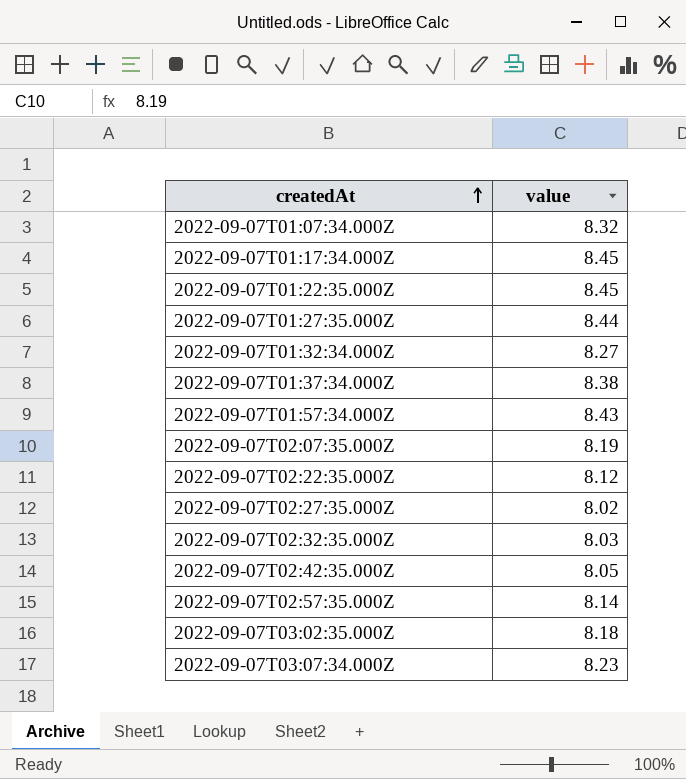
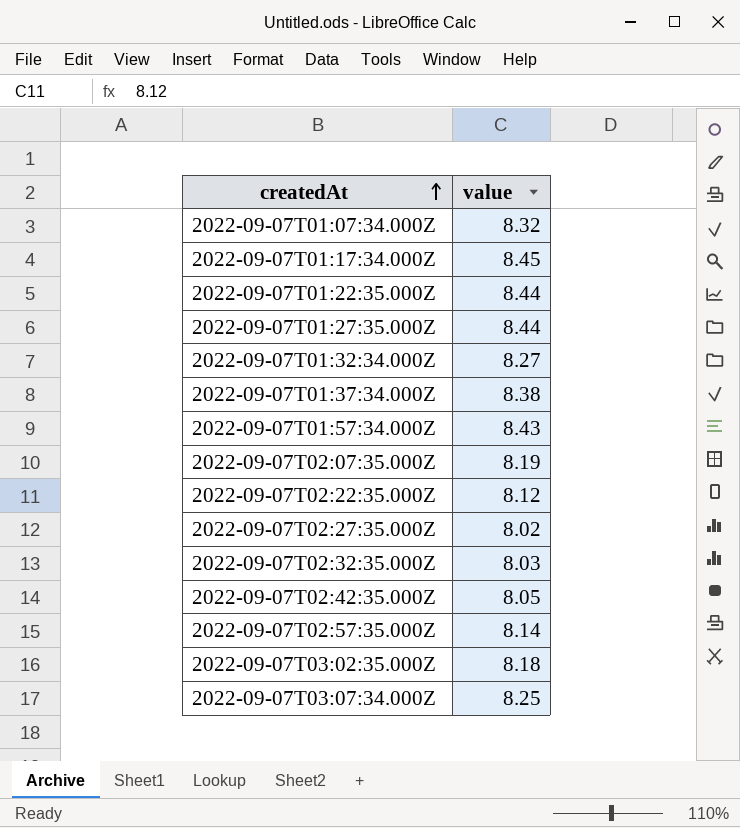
2022-09-07T01:22:35.000Z | value: 8.45 -> 8.44
2022-09-07T03:07:34.000Z | value: 8.23 -> 8.25

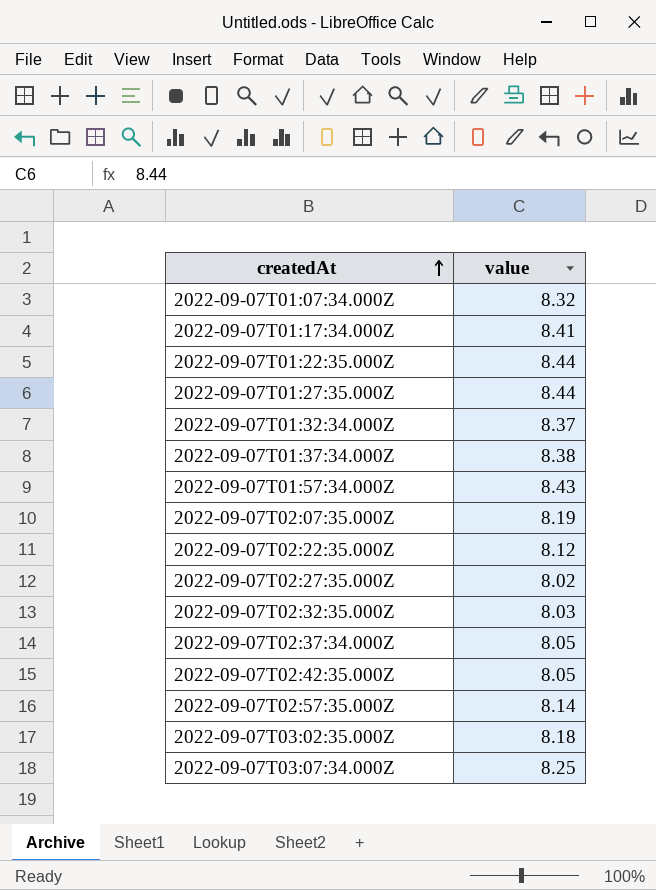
2022-09-07T01:17:34.000Z | value: 8.45 -> 8.41
2022-09-07T01:32:34.000Z | value: 8.27 -> 8.37
row 2022-09-07T02:37:34.000Z: none -> 8.05

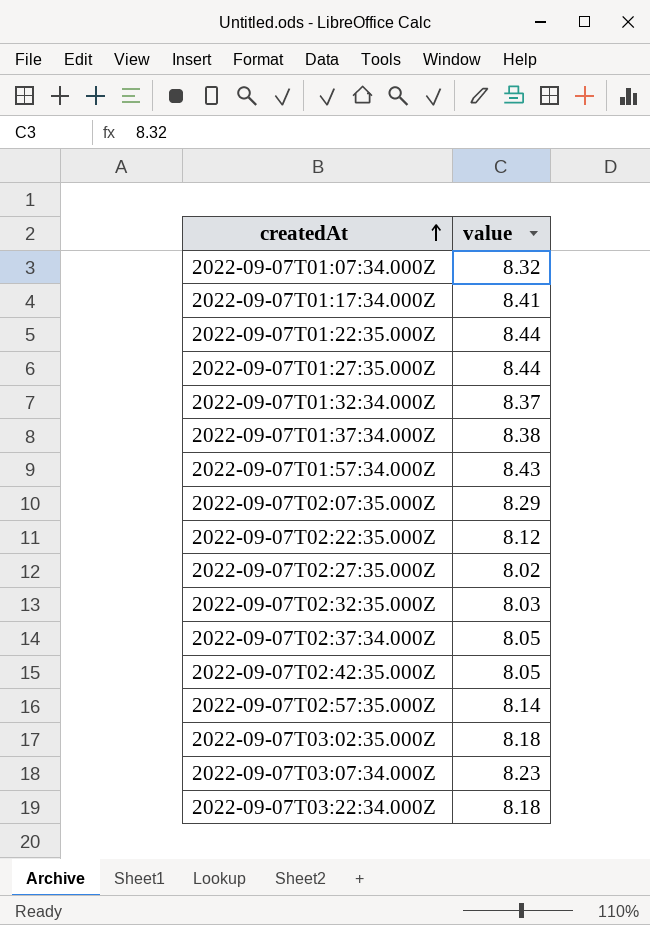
2022-09-07T02:07:35.000Z | value: 8.19 -> 8.29
2022-09-07T03:07:34.000Z | value: 8.25 -> 8.23
row 2022-09-07T03:22:34.000Z: none -> 8.18

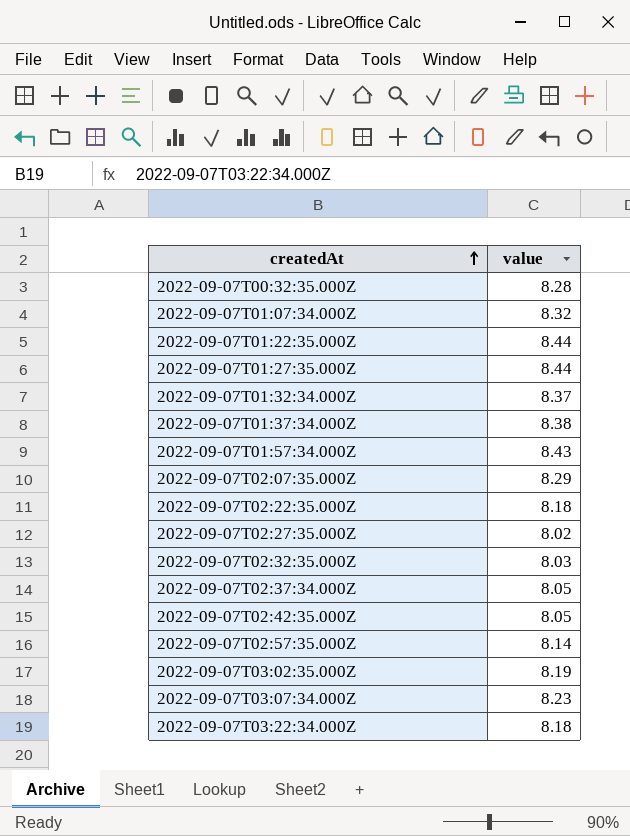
row 2022-09-07T01:17:34.000Z: 8.41 -> none
row 2022-09-07T00:32:35.000Z: none -> 8.28
2022-09-07T02:22:35.000Z | value: 8.12 -> 8.18
2022-09-07T03:02:35.000Z | value: 8.18 -> 8.19

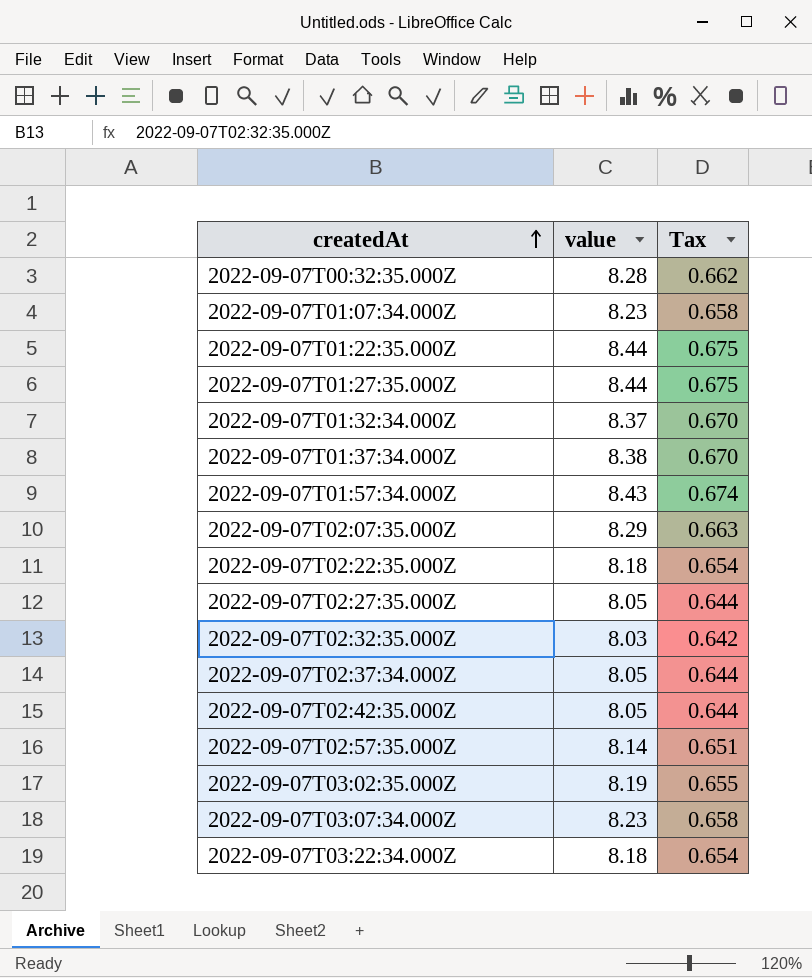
column Tax | formula: none -> [value] * 0.08
2022-09-07T01:07:34.000Z | value: 8.32 -> 8.23
2022-09-07T02:27:35.000Z | value: 8.02 -> 8.05

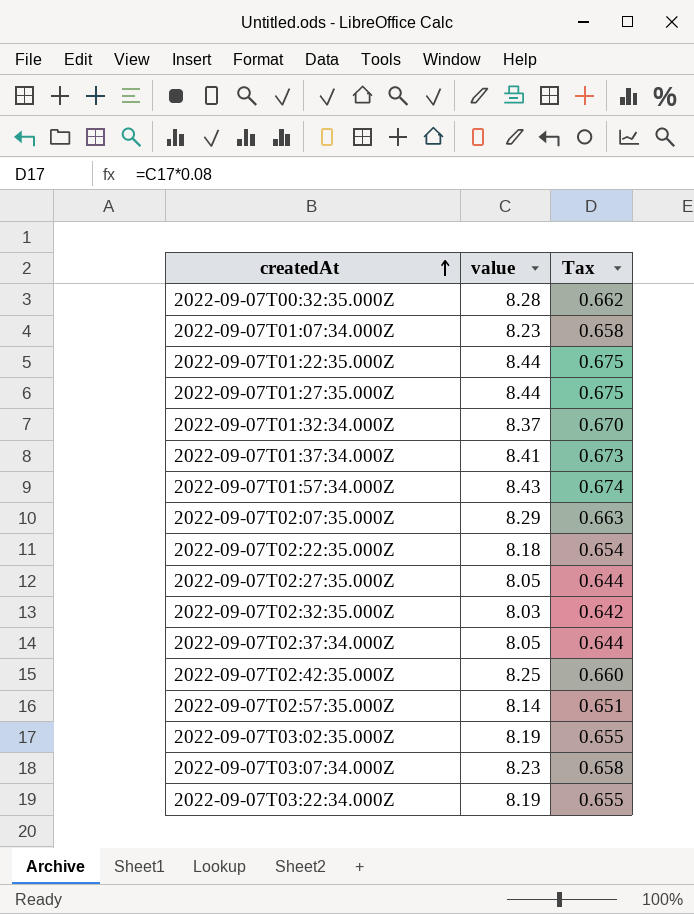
2022-09-07T01:37:34.000Z | value: 8.38 -> 8.41
2022-09-07T01:37:34.000Z | Tax: 0.670 -> 0.673
2022-09-07T02:42:35.000Z | value: 8.05 -> 8.25
2022-09-07T02:42:35.000Z | Tax: 0.644 -> 0.660
2022-09-07T03:22:34.000Z | value: 8.18 -> 8.19
2022-09-07T03:22:34.000Z | Tax: 0.654 -> 0.655

